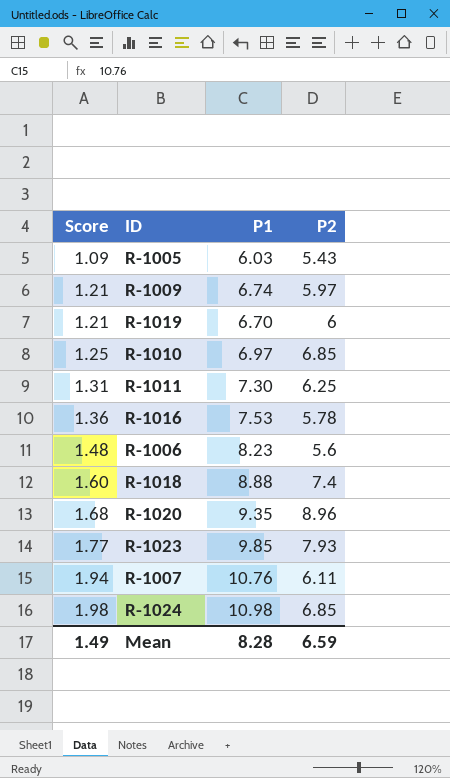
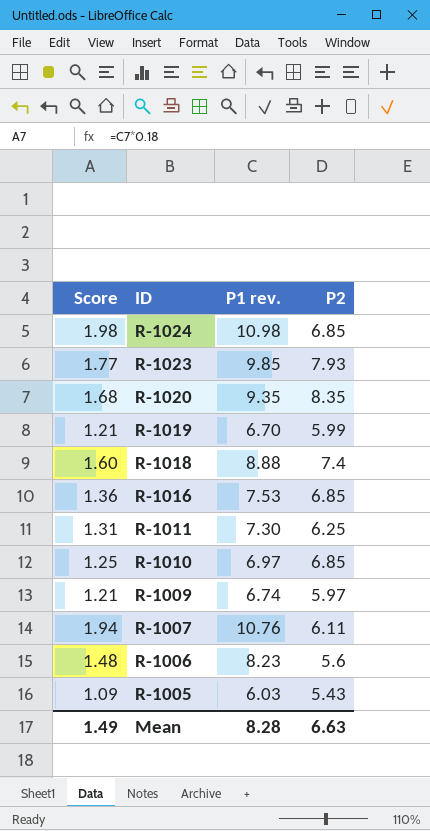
row order: Score ascending -> ID descending
column name: P1 -> P1 rev.
R-1020 | P2: 8.96 -> 8.35
R-1019 | P2: 6 -> 5.99
R-1016 | P2: 5.78 -> 6.85
Mean | P2: 6.59 -> 6.63

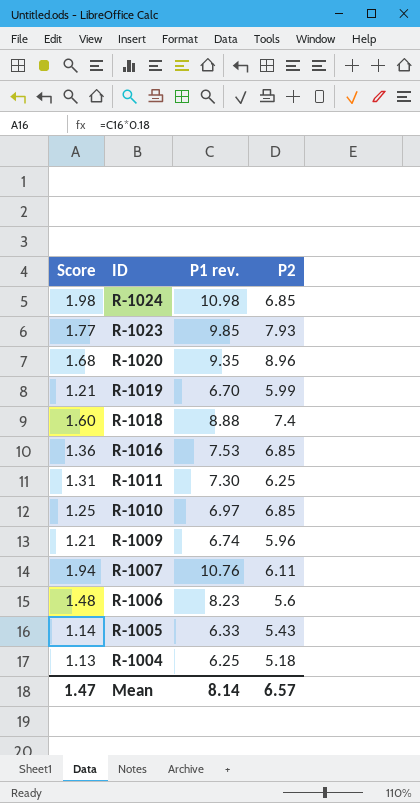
R-1020 | P2: 8.35 -> 8.96
R-1009 | P2: 5.97 -> 5.96
R-1005 | Score: 1.09 -> 1.14
R-1005 | P1 rev.: 6.03 -> 6.33
row R-1004: none -> 1.13 | 6.25 | 5.18
Mean | Score: 1.49 -> 1.47
Mean | P1 rev.: 8.28 -> 8.14
Mean | P2: 6.63 -> 6.57

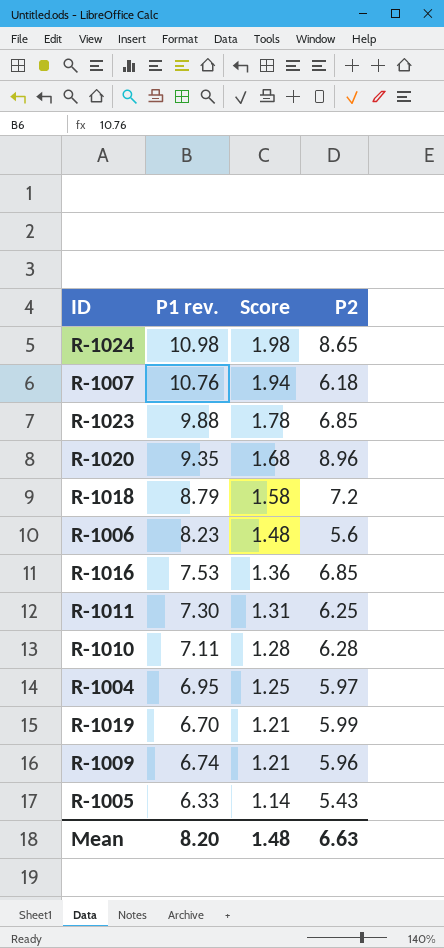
row order: ID descending -> Score descending
column Score | position: 1 -> 3
R-1024 | P2: 6.85 -> 8.65
R-1007 | P2: 6.11 -> 6.18
R-1023 | P1 rev.: 9.85 -> 9.88
R-1023 | Score: 1.77 -> 1.78
R-1023 | P2: 7.93 -> 6.85
R-1018 | P1 rev.: 8.88 -> 8.79
R-1018 | Score: 1.60 -> 1.58
R-1018 | P2: 7.4 -> 7.2
R-1010 | P1 rev.: 6.97 -> 7.11
R-1010 | Score: 1.25 -> 1.28
R-1010 | P2: 6.85 -> 6.28
R-1004 | P1 rev.: 6.25 -> 6.95
R-1004 | Score: 1.13 -> 1.25
R-1004 | P2: 5.18 -> 5.97
Mean | P1 rev.: 8.14 -> 8.20
Mean | Score: 1.47 -> 1.48
Mean | P2: 6.57 -> 6.63

